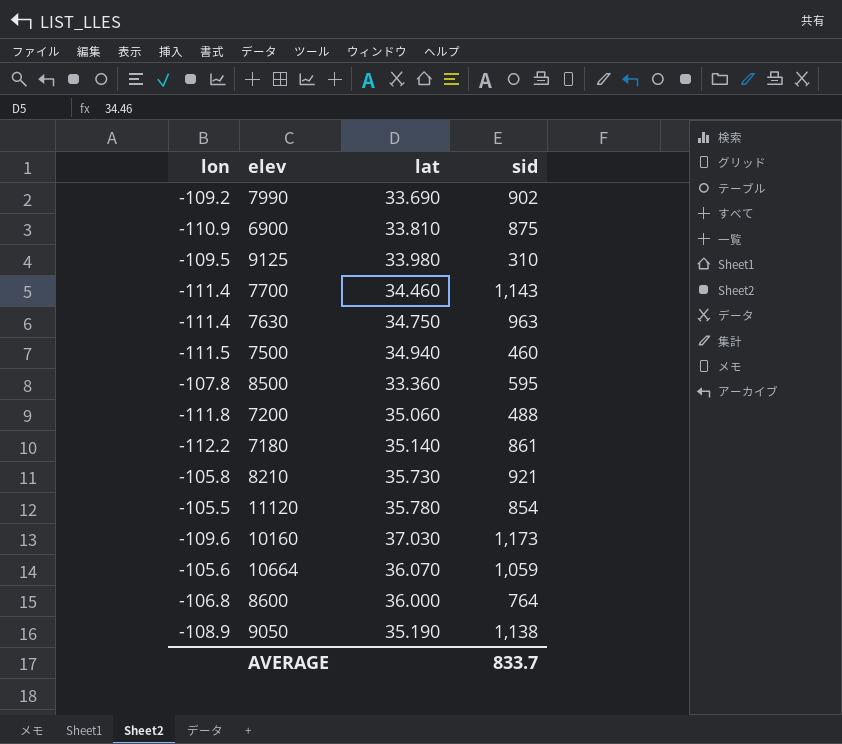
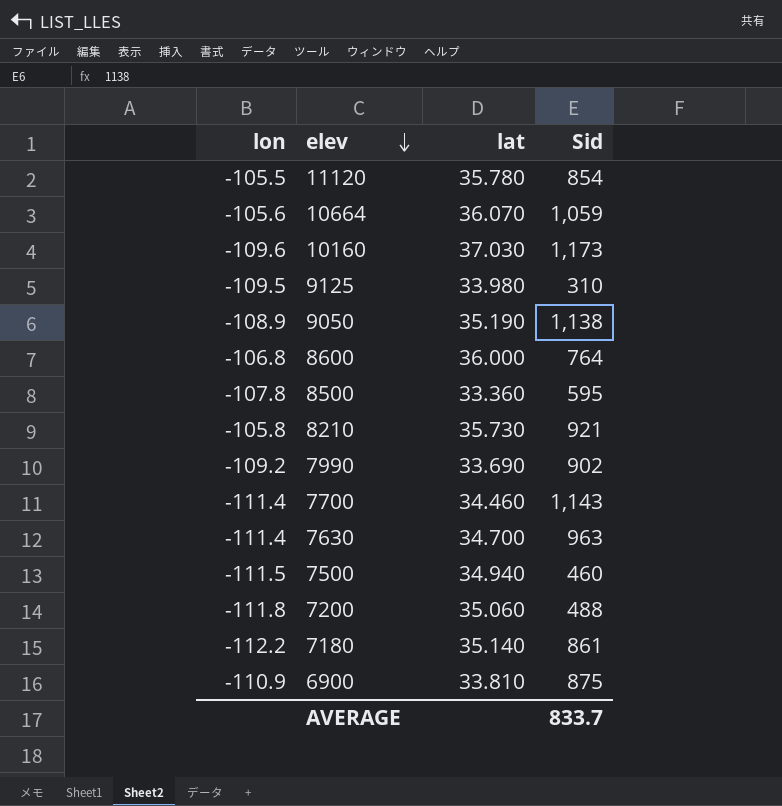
row order: none -> elev descending
column name: sid -> Sid
7630 | lat: 34.750 -> 34.700

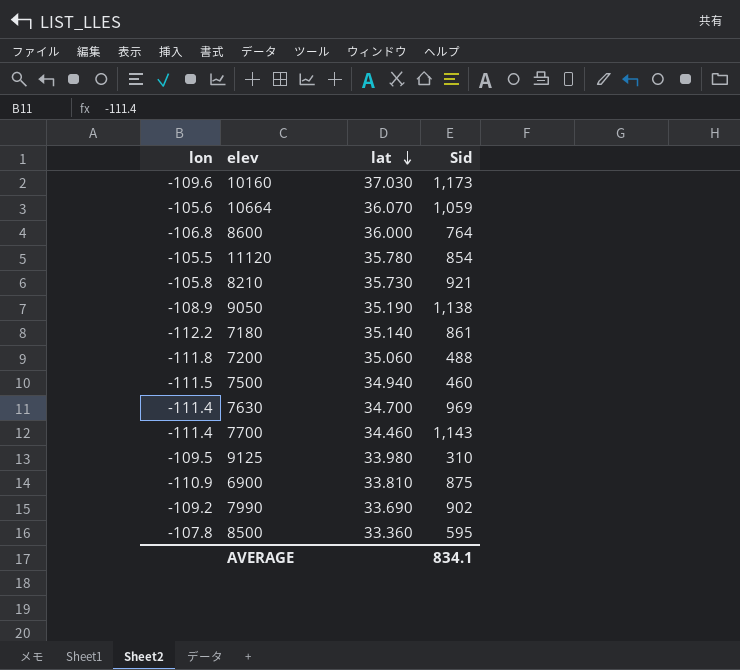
row order: elev descending -> lat descending
7630 | Sid: 963 -> 969
AVERAGE | Sid: 833.7 -> 834.1

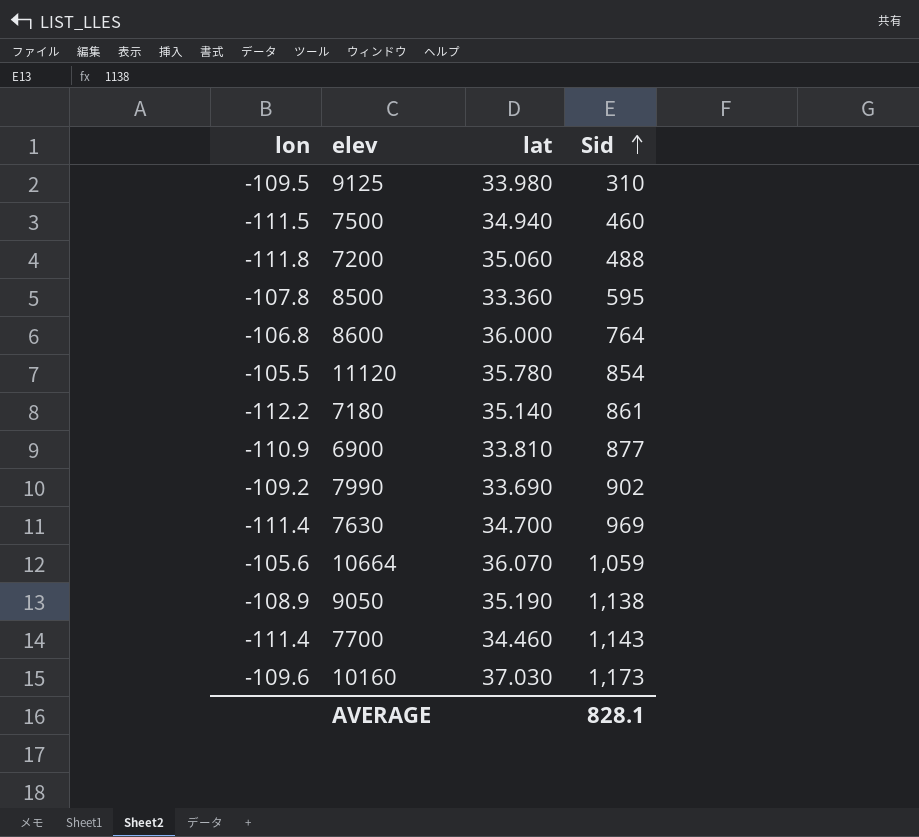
row order: lat descending -> Sid ascending
row 8210: -105.8 | 35.730 | 921 -> none
6900 | Sid: 875 -> 877
AVERAGE | Sid: 834.1 -> 828.1

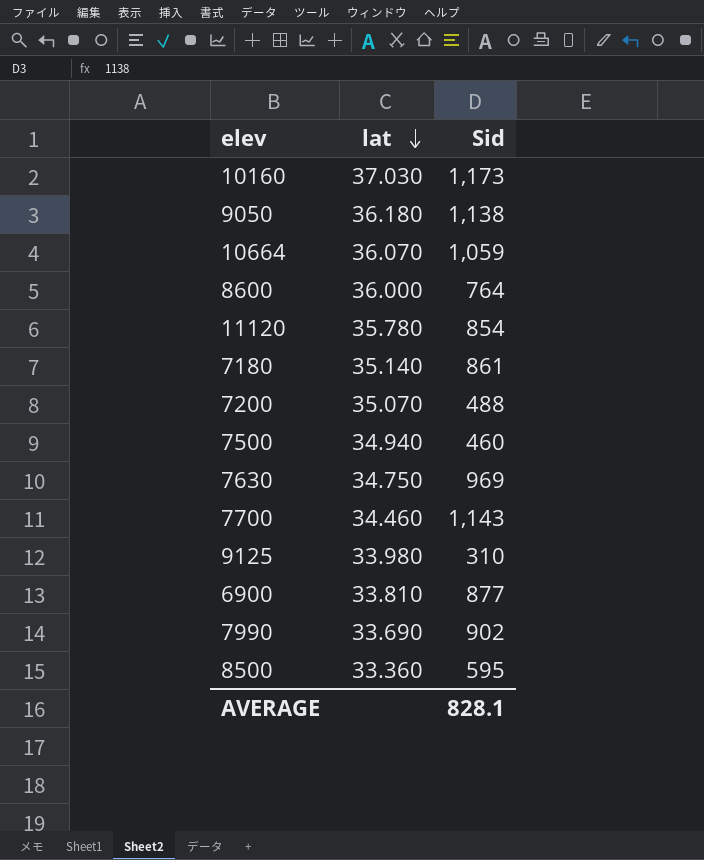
row order: Sid ascending -> lat descending
column lon | position: 1 -> none
9050 | lat: 35.190 -> 36.180
7200 | lat: 35.060 -> 35.070
7630 | lat: 34.700 -> 34.750

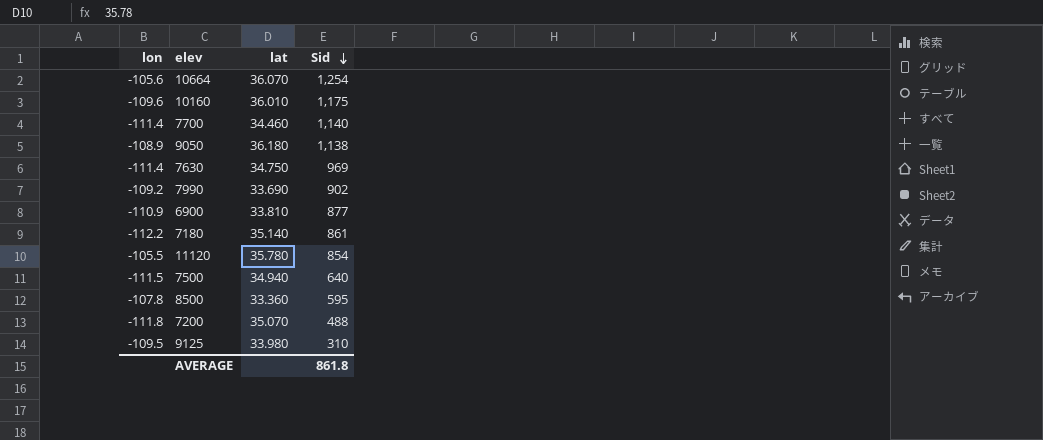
row order: lat descending -> Sid descending
column lon | position: none -> 1
row 8600: 36.000 | 764 -> none
10664 | Sid: 1,059 -> 1,254
10160 | lat: 37.030 -> 36.010
10160 | Sid: 1,173 -> 1,175
7700 | Sid: 1,143 -> 1,140
7500 | Sid: 460 -> 640
AVERAGE | Sid: 828.1 -> 861.8

